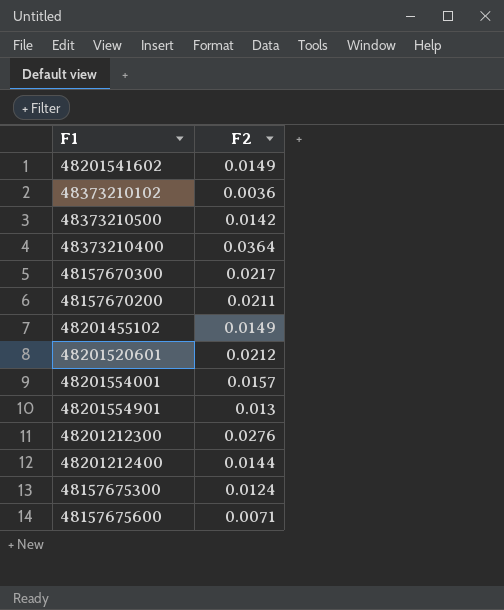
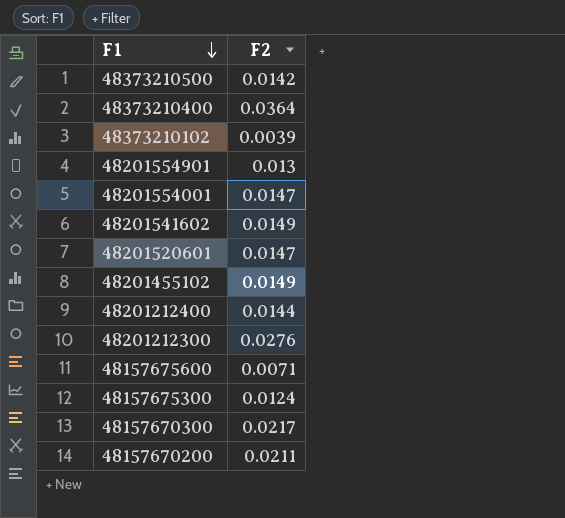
row order: none -> F1 descending
48373210102 | F2: 0.0036 -> 0.0039
48201554001 | F2: 0.0157 -> 0.0147
48201520601 | F2: 0.0212 -> 0.0147

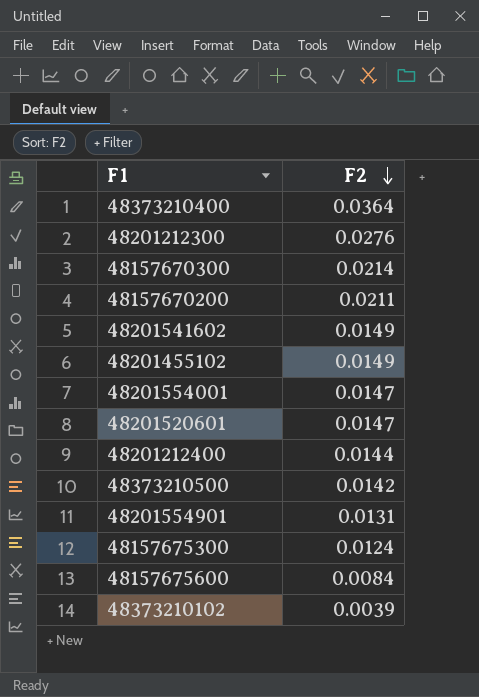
row order: F1 descending -> F2 descending
48157670300 | F2: 0.0217 -> 0.0214
48201554901 | F2: 0.013 -> 0.0131
48157675600 | F2: 0.0071 -> 0.0084

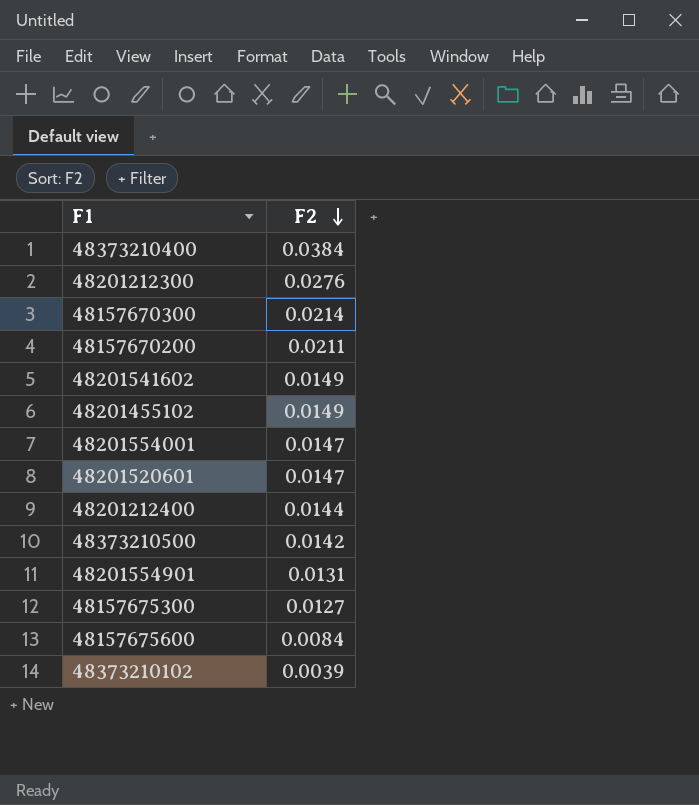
48373210400 | F2: 0.0364 -> 0.0384
48157675300 | F2: 0.0124 -> 0.0127

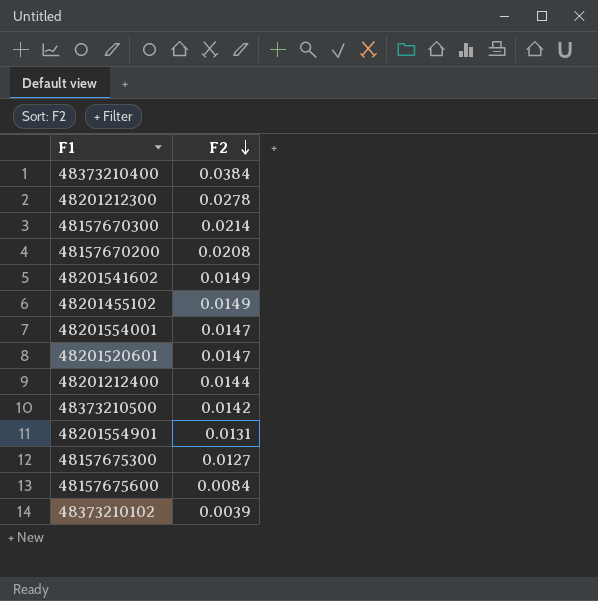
48201212300 | F2: 0.0276 -> 0.0278
48157670200 | F2: 0.0211 -> 0.0208

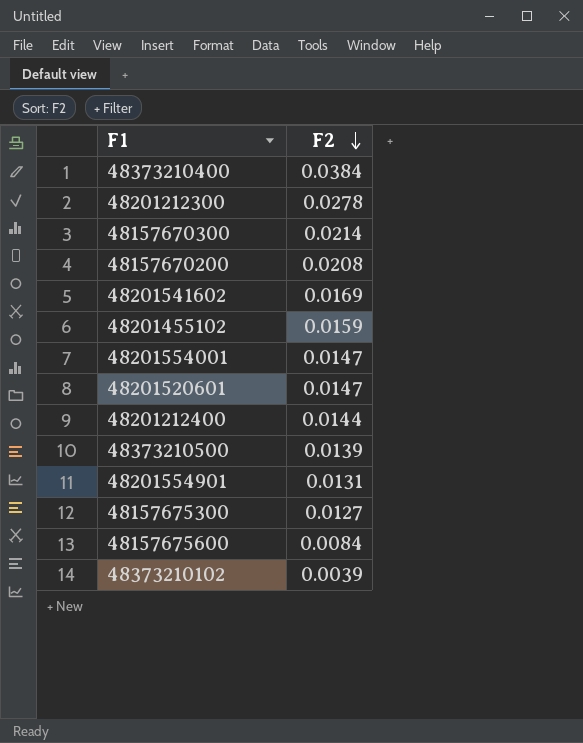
48201541602 | F2: 0.0149 -> 0.0169
48201455102 | F2: 0.0149 -> 0.0159
48373210500 | F2: 0.0142 -> 0.0139

